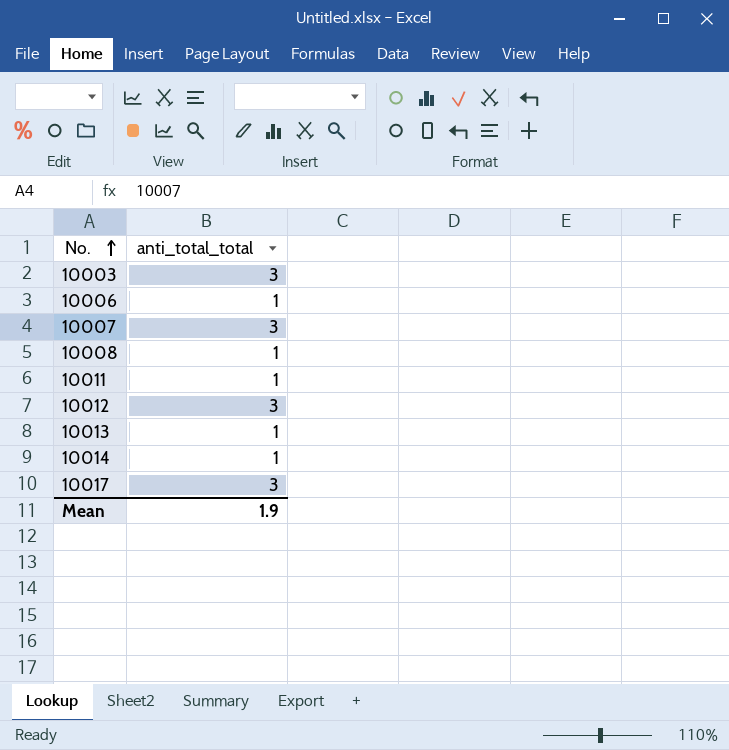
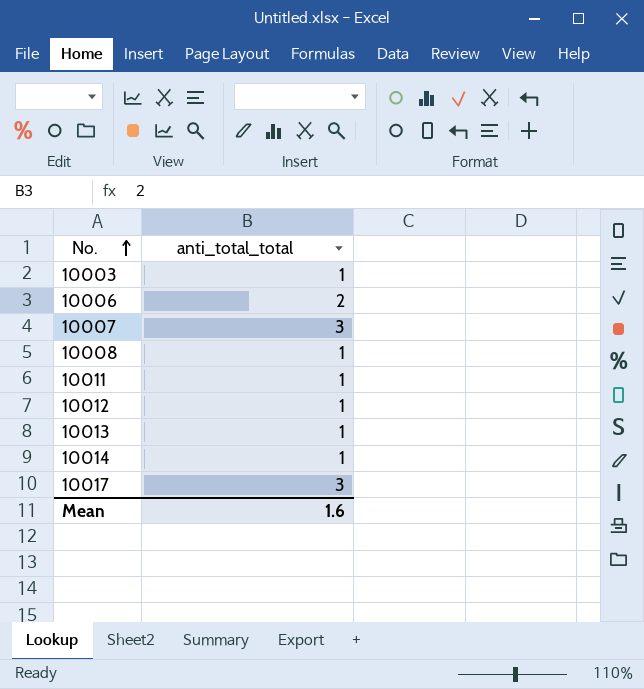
10003 | anti_total_total: 3 -> 1
10006 | anti_total_total: 1 -> 2
10012 | anti_total_total: 3 -> 1
Mean | anti_total_total: 1.9 -> 1.6

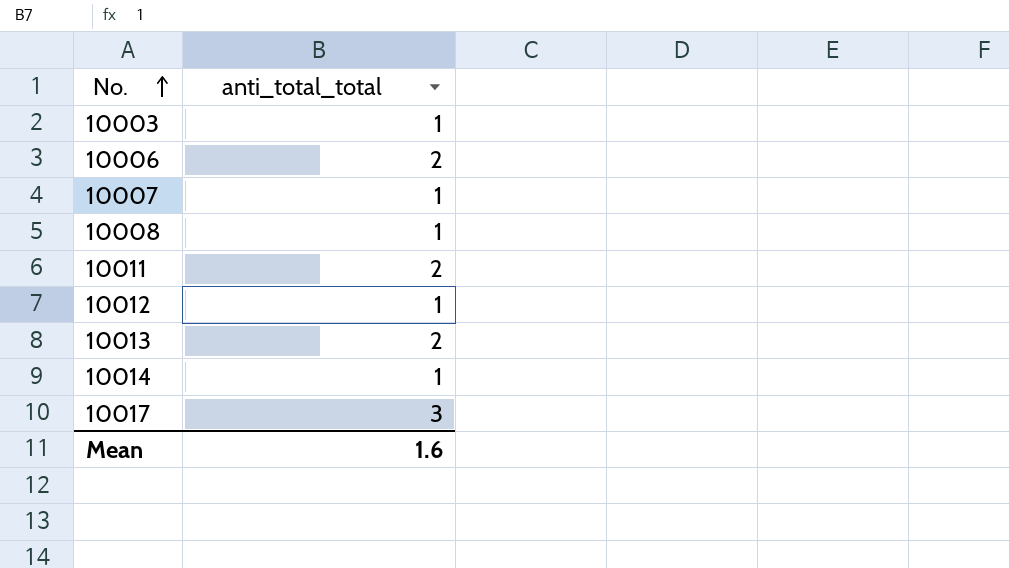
10007 | anti_total_total: 3 -> 1
10011 | anti_total_total: 1 -> 2
10013 | anti_total_total: 1 -> 2

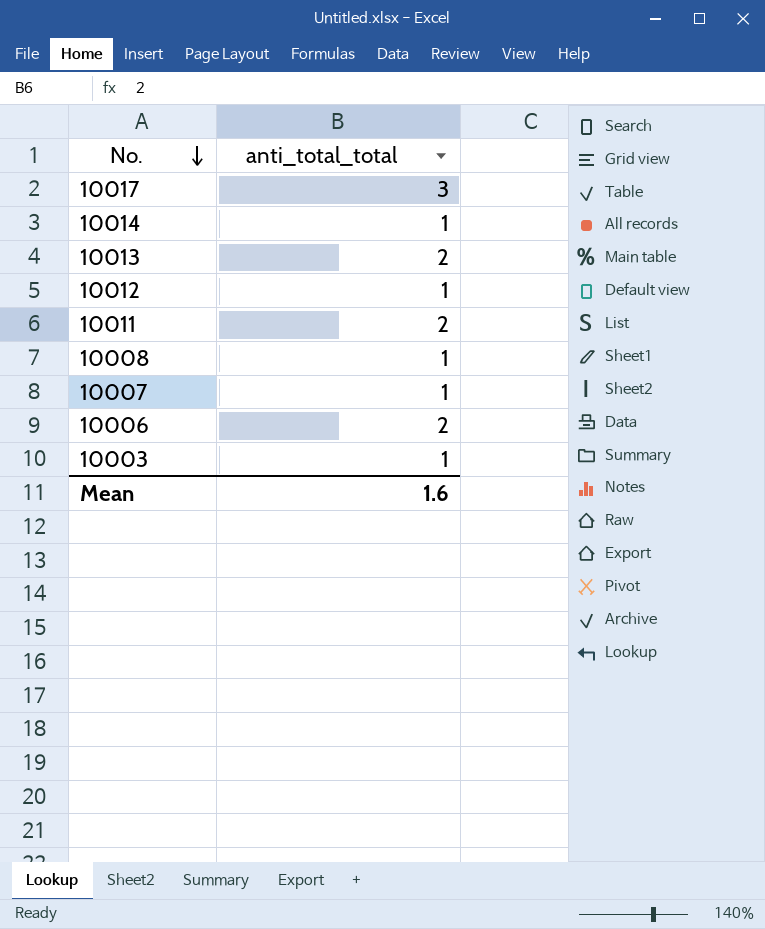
row order: No. ascending -> No. descending

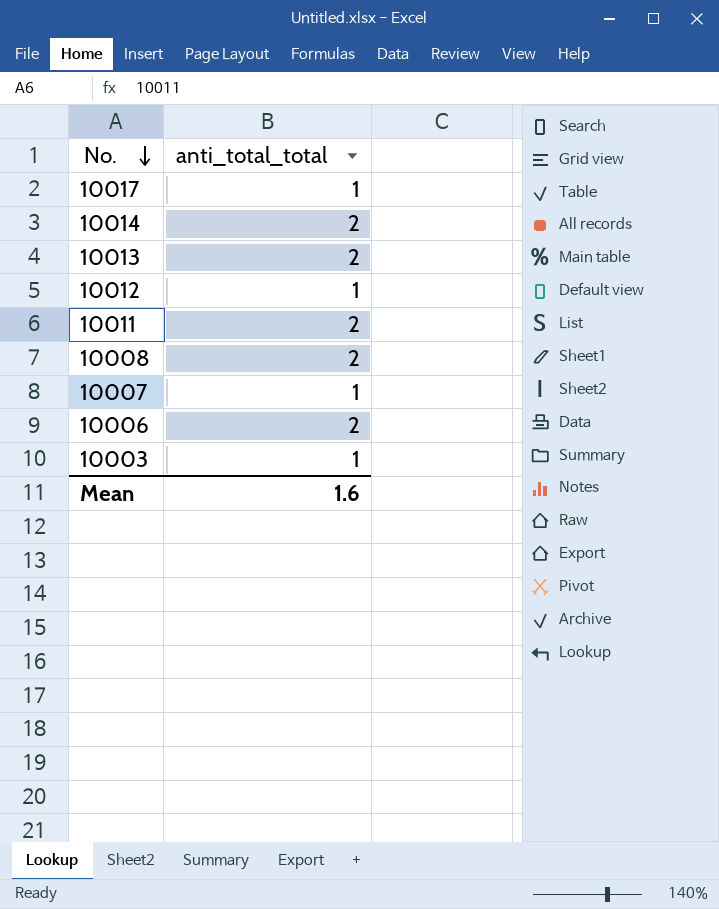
10017 | anti_total_total: 3 -> 1
10014 | anti_total_total: 1 -> 2
10008 | anti_total_total: 1 -> 2

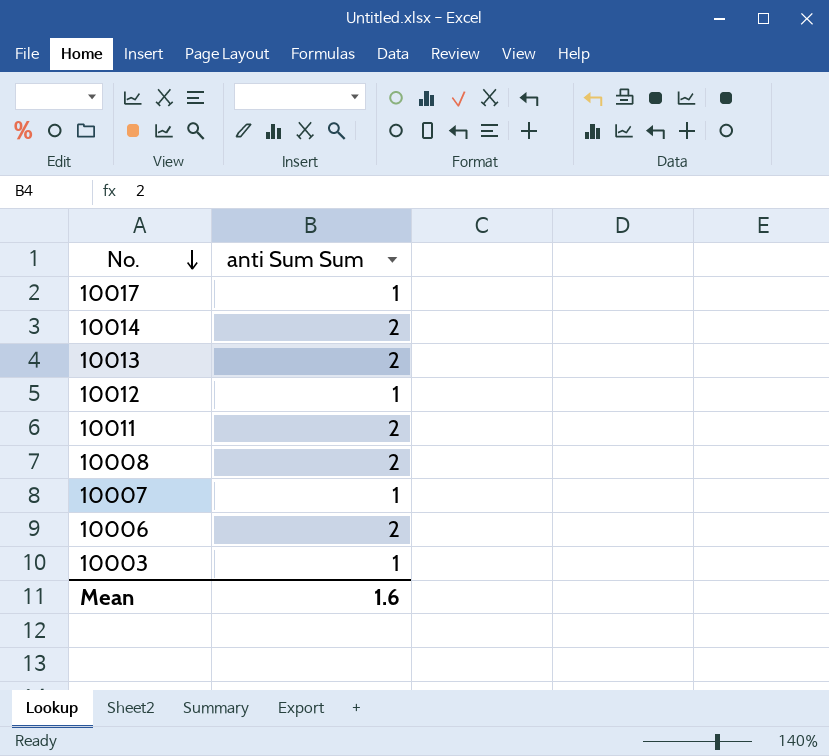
column name: anti_total_total -> anti Sum Sum

